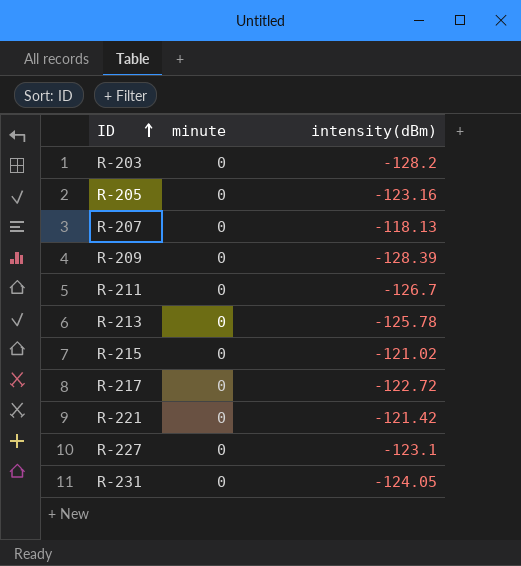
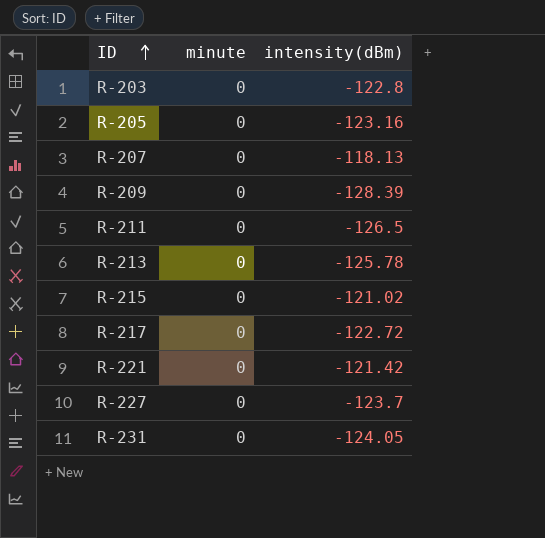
R-203 | intensity(dBm): -128.2 -> -122.8
R-211 | intensity(dBm): -126.7 -> -126.5
R-227 | intensity(dBm): -123.1 -> -123.7

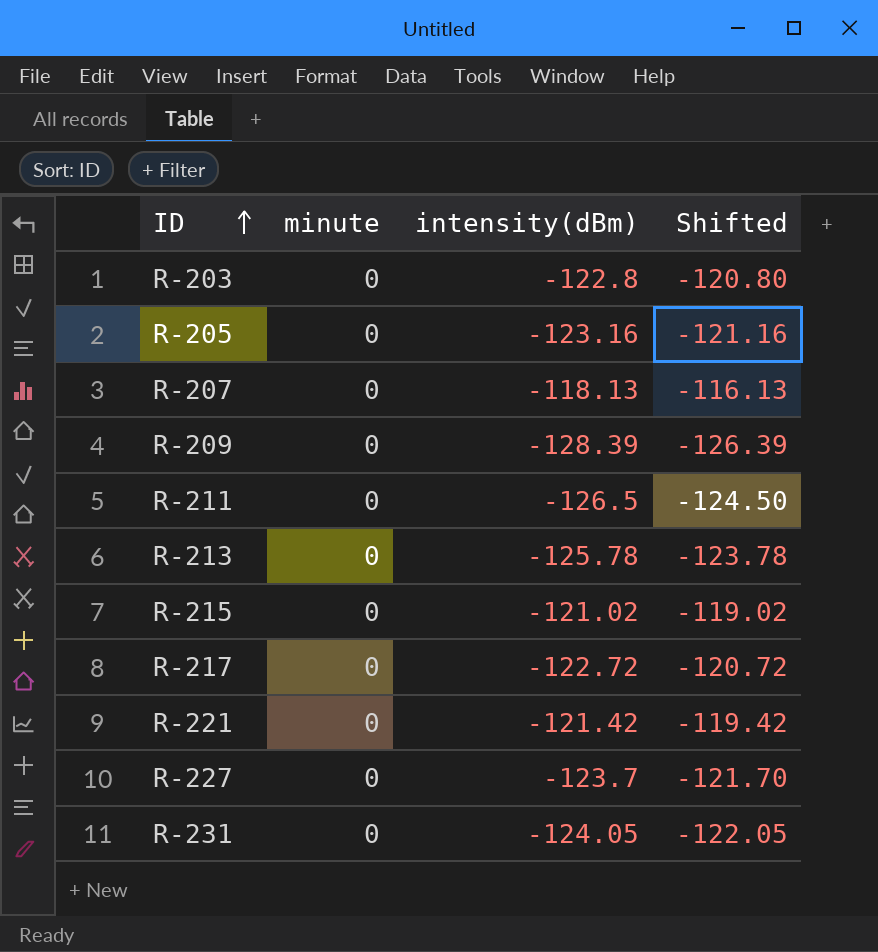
column Shifted | formula: none -> [intensity(dBm)] + 2

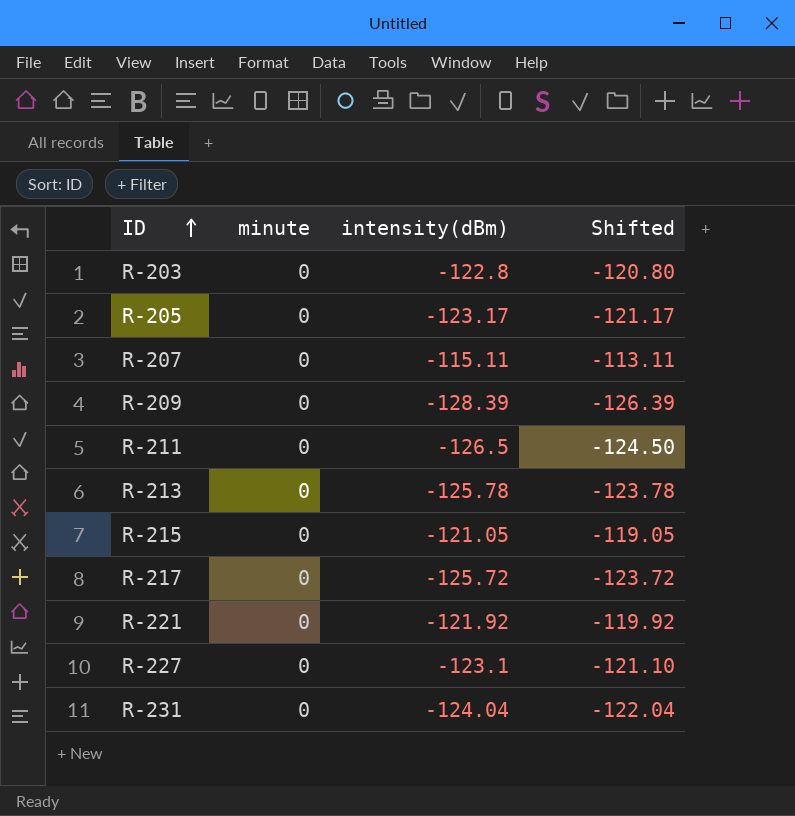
R-205 | intensity(dBm): -123.16 -> -123.17
R-205 | Shifted: -121.16 -> -121.17
R-207 | intensity(dBm): -118.13 -> -115.11
R-207 | Shifted: -116.13 -> -113.11
R-215 | intensity(dBm): -121.02 -> -121.05
R-215 | Shifted: -119.02 -> -119.05
R-217 | intensity(dBm): -122.72 -> -125.72
R-217 | Shifted: -120.72 -> -123.72
R-221 | intensity(dBm): -121.42 -> -121.92
R-221 | Shifted: -119.42 -> -119.92
R-227 | intensity(dBm): -123.7 -> -123.1
R-227 | Shifted: -121.70 -> -121.10
R-231 | intensity(dBm): -124.05 -> -124.04
R-231 | Shifted: -122.05 -> -122.04

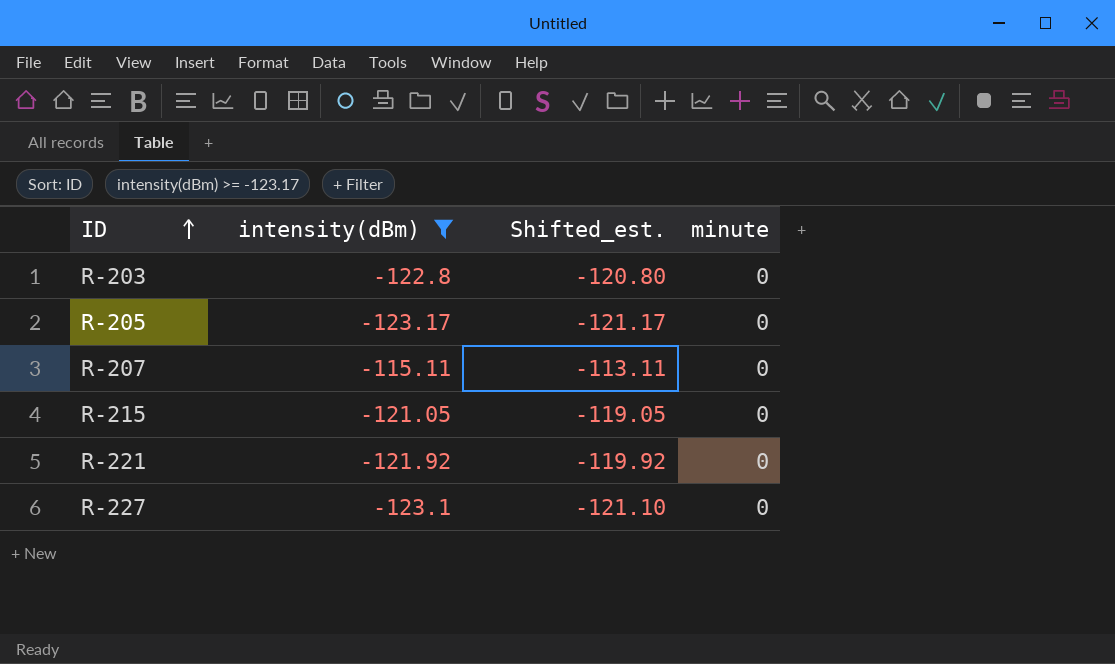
filter: none -> intensity(dBm) >= -123.17
column name: Shifted -> Shifted_est.
column minute | position: 2 -> 4

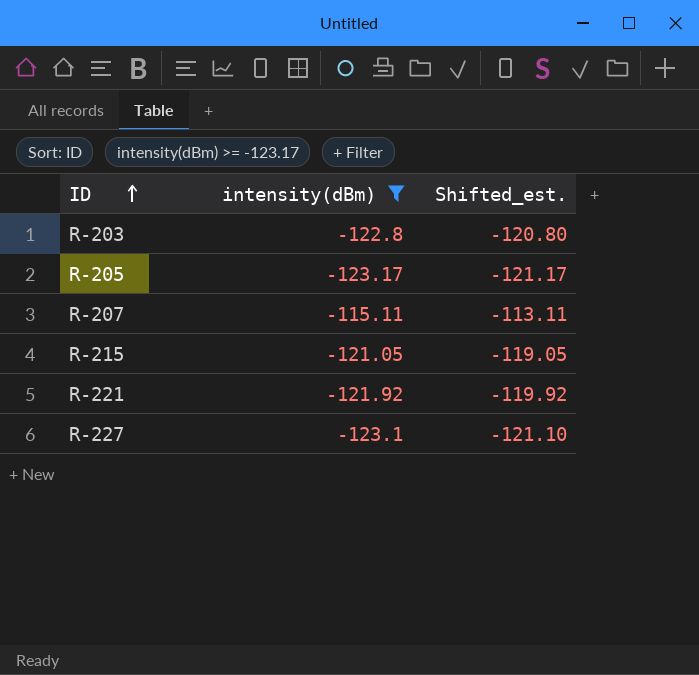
column minute | position: 4 -> none

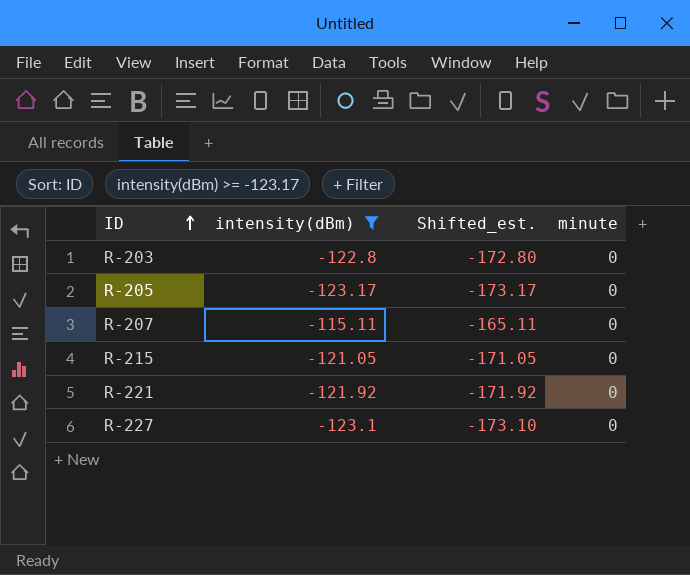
column Shifted_est. | formula: [intensity(dBm)] + 2 -> [intensity(dBm)] - 50
column minute | position: none -> 4

